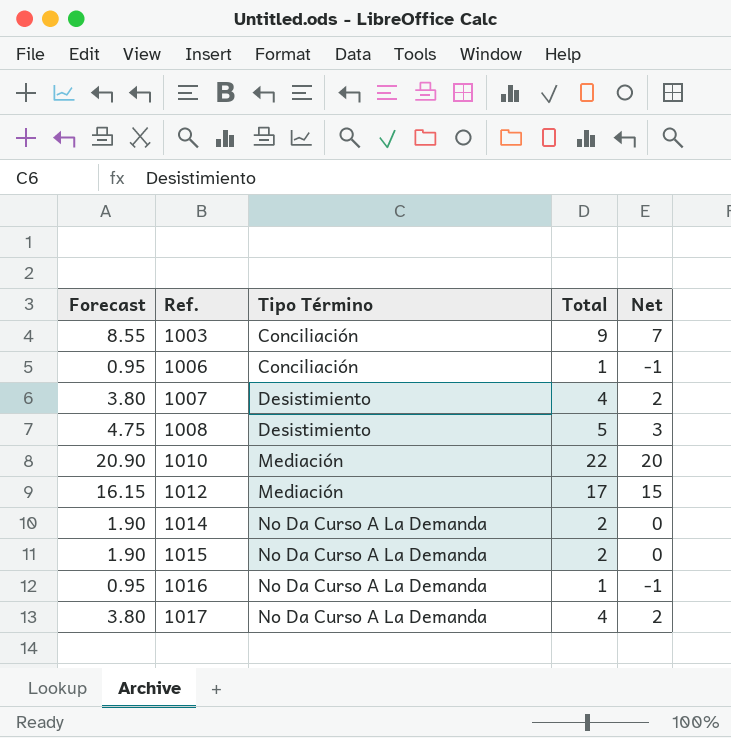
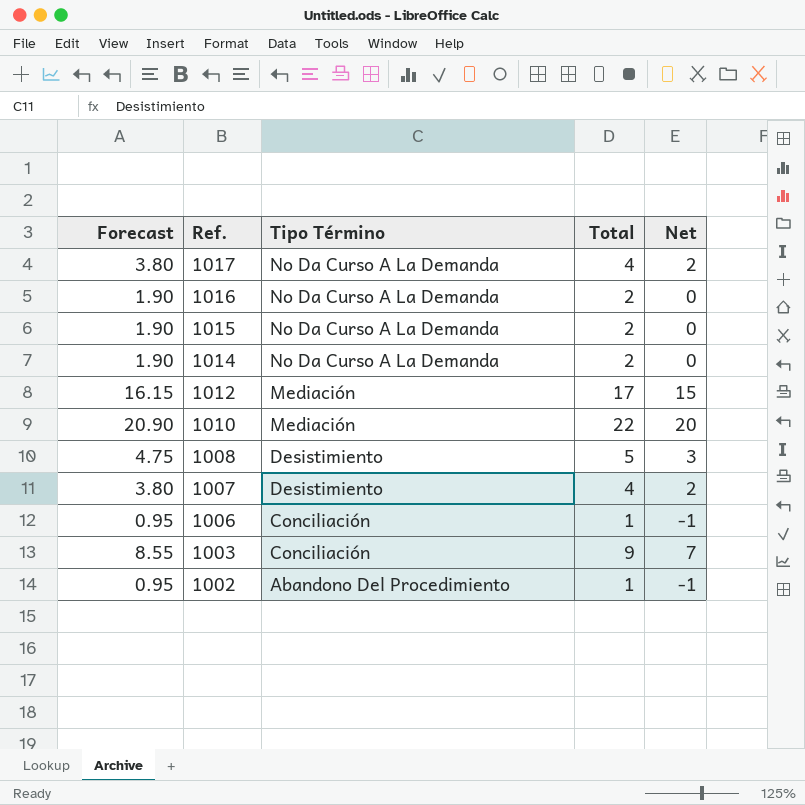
row order: Ref. ascending -> Ref. descending
1016 | Forecast: 0.95 -> 1.90
1016 | Total: 1 -> 2
1016 | Net: -1 -> 0
row 1002: none -> 0.95 | Abandono Del Procedimiento | 1 | -1

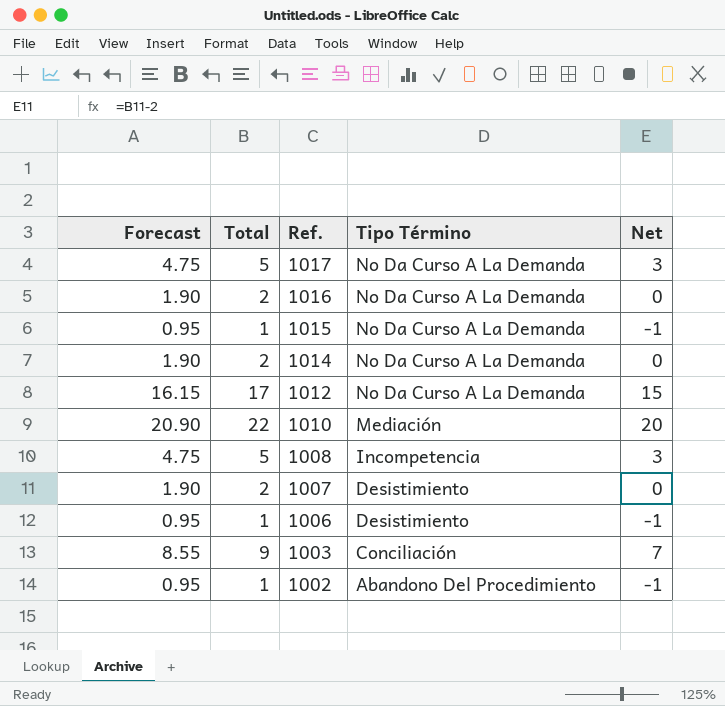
column Total | position: 4 -> 2
1017 | Forecast: 3.80 -> 4.75
1017 | Total: 4 -> 5
1017 | Net: 2 -> 3
1015 | Forecast: 1.90 -> 0.95
1015 | Total: 2 -> 1
1015 | Net: 0 -> -1
1012 | Tipo Término: Mediación -> No Da Curso A La Demanda
1008 | Tipo Término: Desistimiento -> Incompetencia
1007 | Forecast: 3.80 -> 1.90
1007 | Total: 4 -> 2
1007 | Net: 2 -> 0
1006 | Tipo Término: Conciliación -> Desistimiento

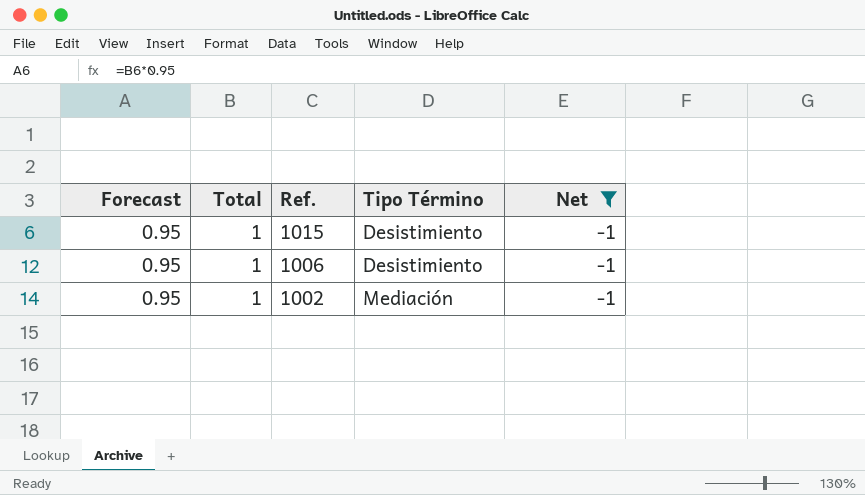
filter: none -> Net = -1
1015 | Tipo Término: No Da Curso A La Demanda -> Desistimiento
1002 | Tipo Término: Abandono Del Procedimiento -> Mediación

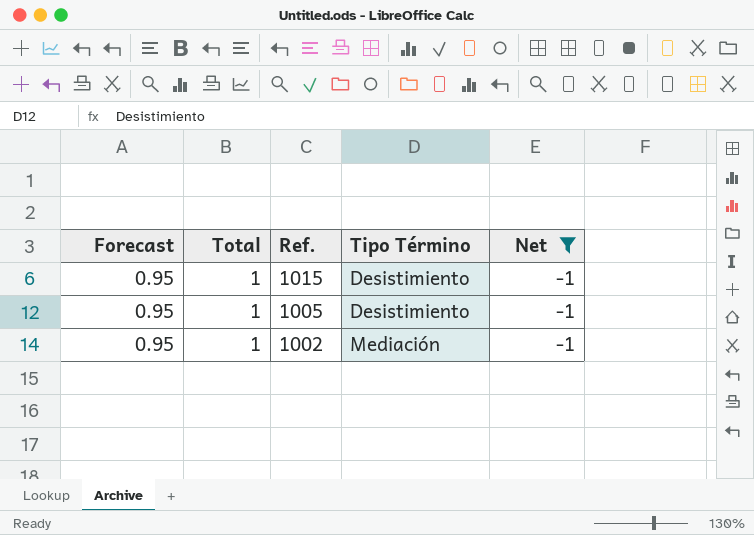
row 1006: 0.95 | 1 | Desistimiento | -1 -> none
row 1005: none -> 0.95 | 1 | Desistimiento | -1

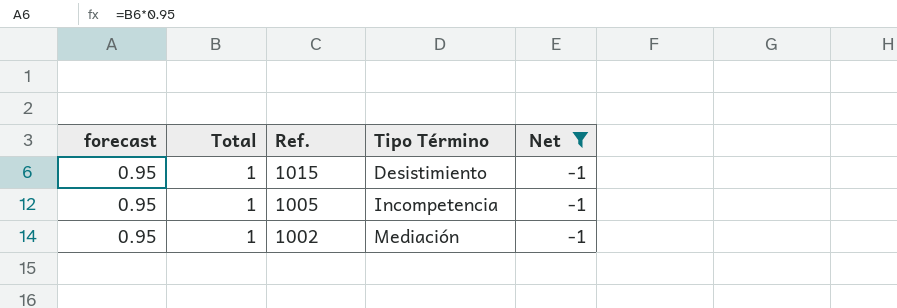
column name: Forecast -> forecast
1005 | Tipo Término: Desistimiento -> Incompetencia

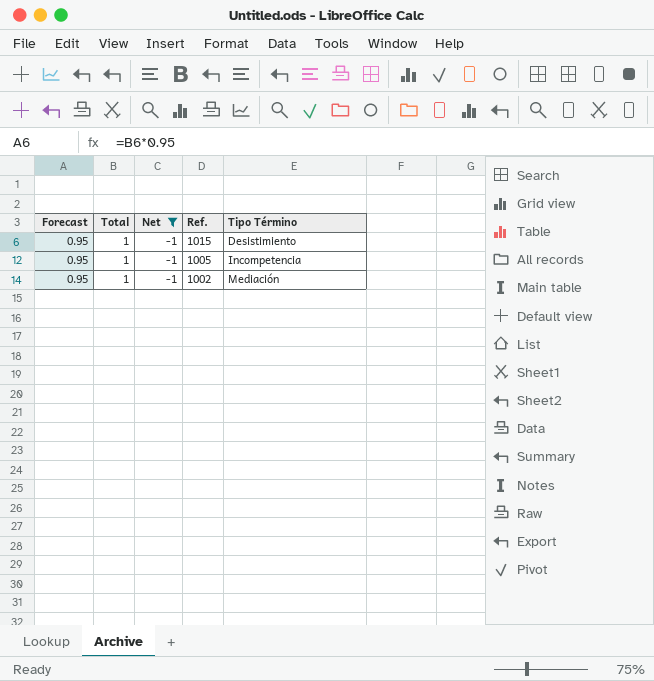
column name: forecast -> Forecast
column Net | position: 5 -> 3

